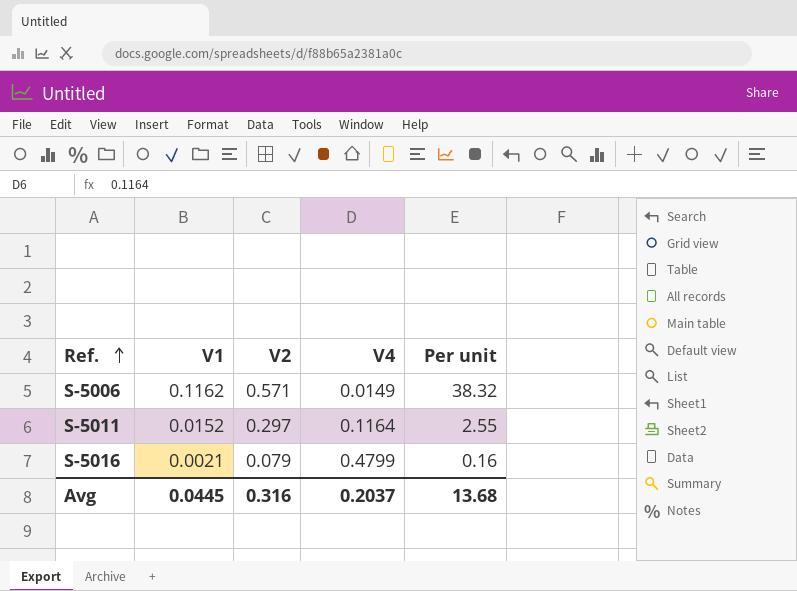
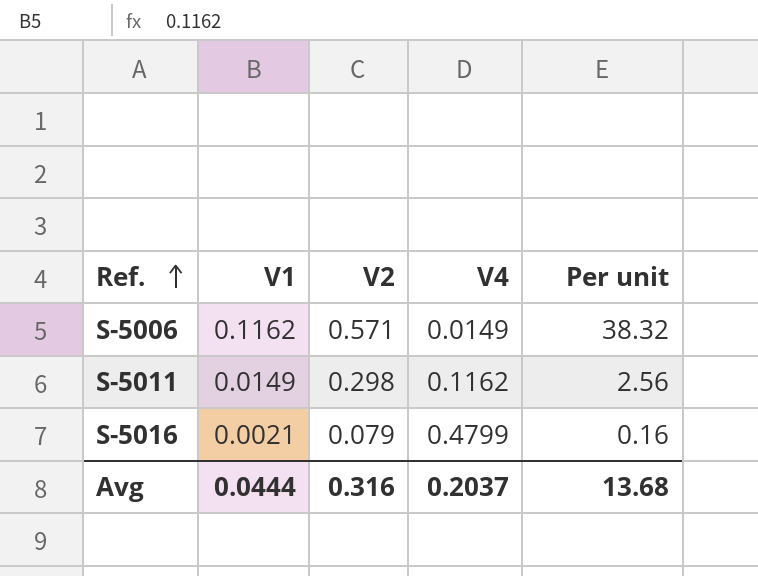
S-5011 | V1: 0.0152 -> 0.0149
S-5011 | V2: 0.297 -> 0.298
S-5011 | V4: 0.1164 -> 0.1162
S-5011 | Per unit: 2.55 -> 2.56
Avg | V1: 0.0445 -> 0.0444

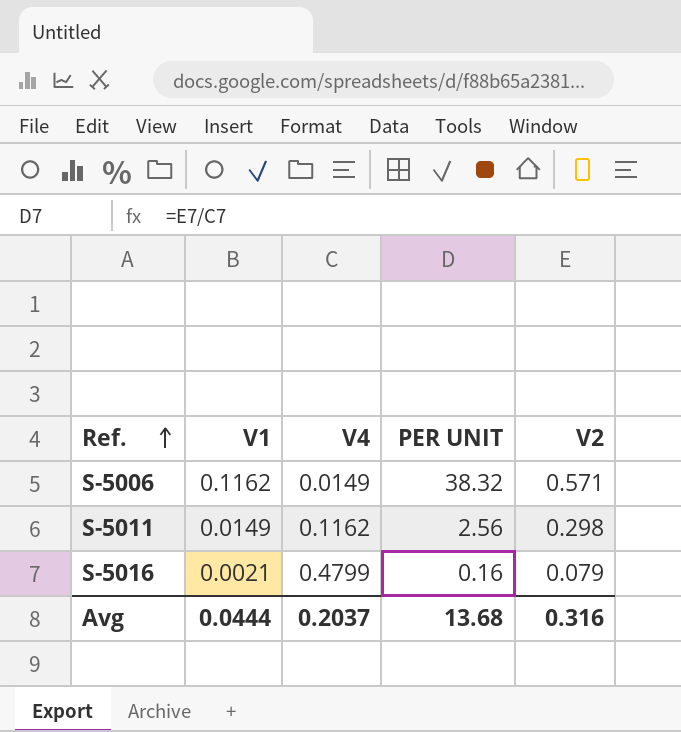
column name: Per unit -> PER UNIT
column V2 | position: 3 -> 5

